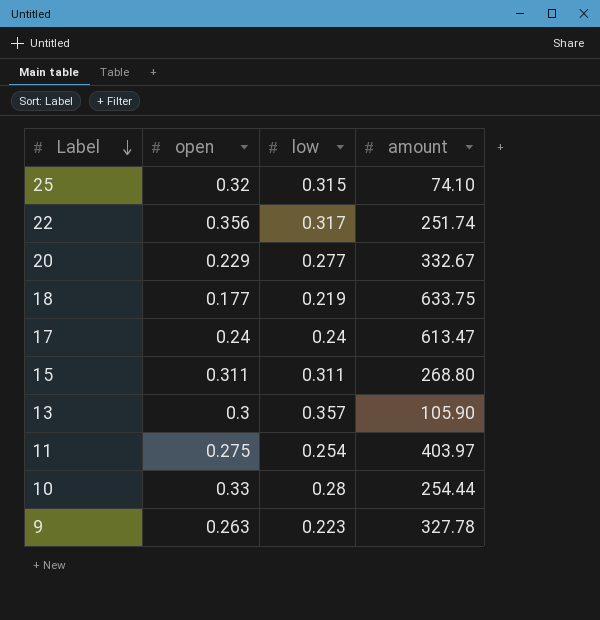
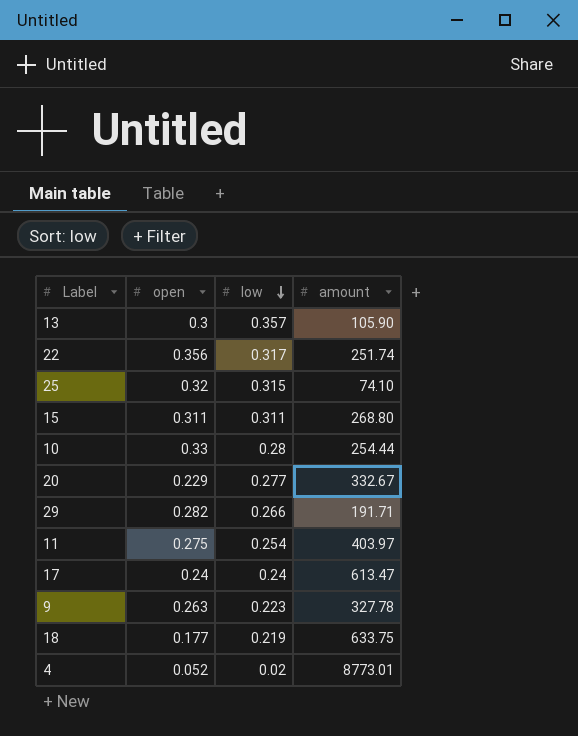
row order: Label descending -> low descending
row 29: none -> 0.282 | 0.266 | 191.71
row 4: none -> 0.052 | 0.02 | 8773.01

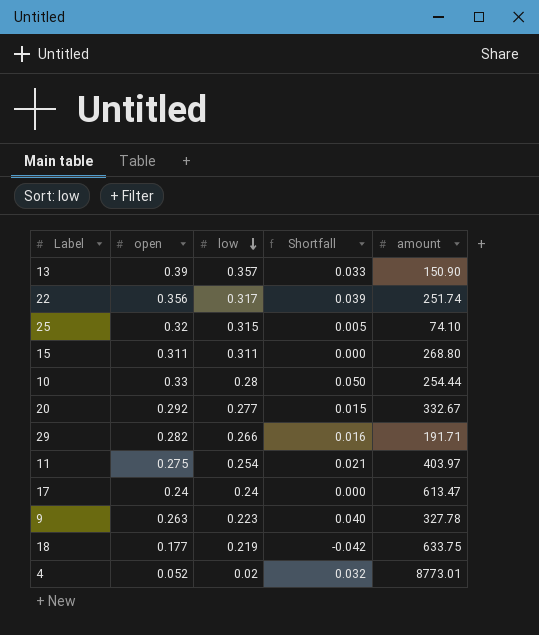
column Shortfall | formula: none -> [open] - [low]
13 | open: 0.3 -> 0.39
13 | amount: 105.90 -> 150.90
20 | open: 0.229 -> 0.292

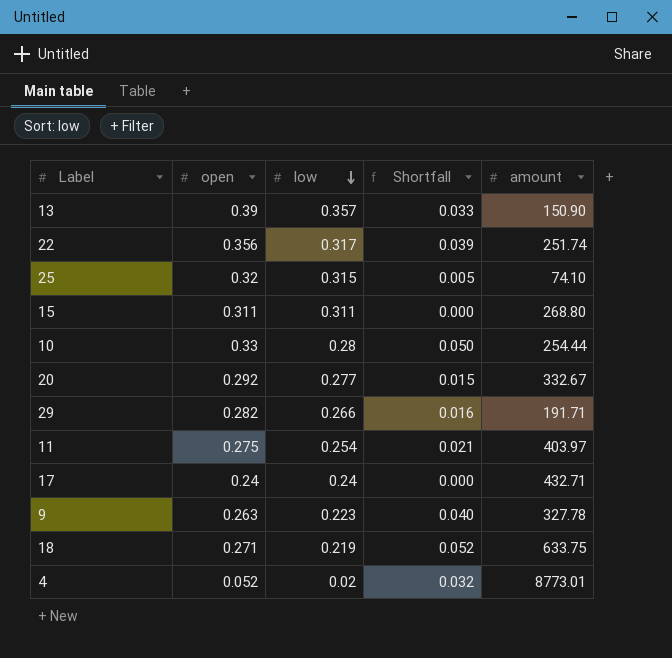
17 | amount: 613.47 -> 432.71
18 | open: 0.177 -> 0.271
18 | Shortfall: -0.042 -> 0.052

